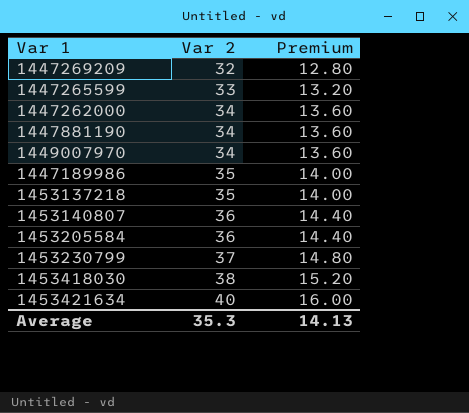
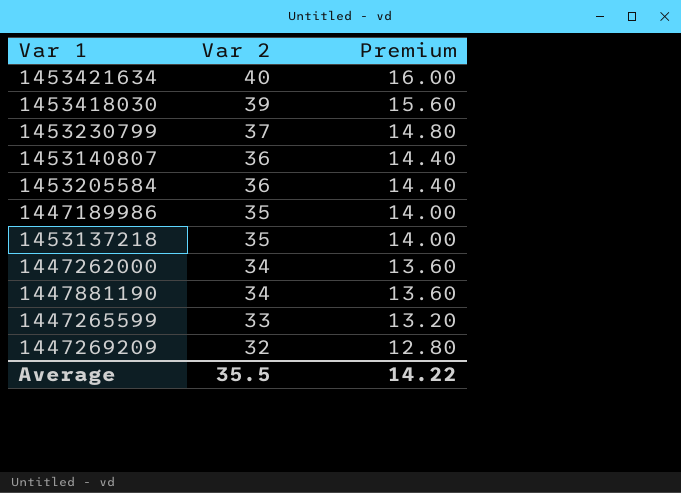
row order: Var 2 ascending -> Var 2 descending
row 1449007970: 34 | 13.60 -> none
1453418030 | Var 2: 38 -> 39
1453418030 | Premium: 15.20 -> 15.60
Average | Var 2: 35.3 -> 35.5
Average | Premium: 14.13 -> 14.22

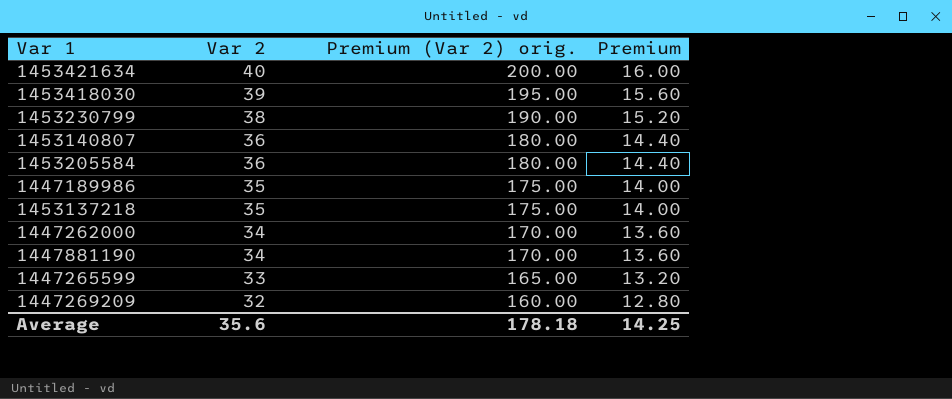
column Premium (Var 2) orig. | formula: none -> [Var 2] * 5
1453230799 | Var 2: 37 -> 38
1453230799 | Premium: 14.80 -> 15.20
Average | Var 2: 35.5 -> 35.6
Average | Premium: 14.22 -> 14.25

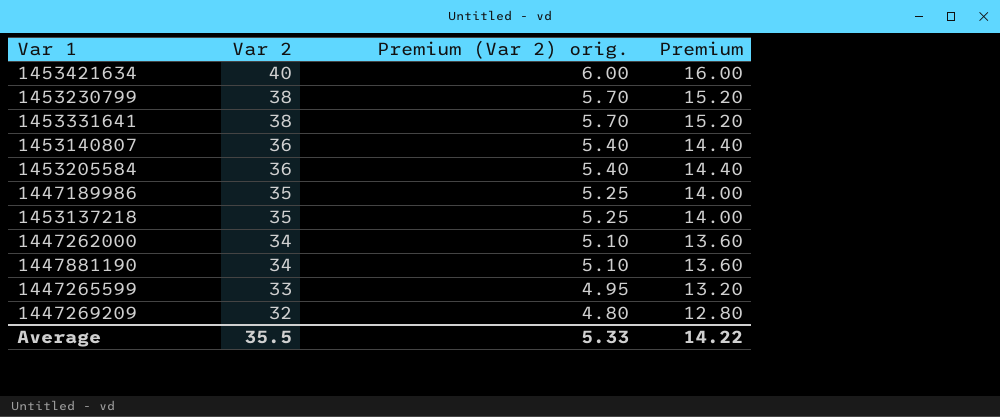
column Premium (Var 2) orig. | formula: [Var 2] * 5 -> [Var 2] * 0.15
row 1453418030: 39 | 195.00 | 15.60 -> none
row 1453331641: none -> 38 | 5.70 | 15.20
Average | Var 2: 35.6 -> 35.5
Average | Premium (Var 2) orig.: 178.18 -> 5.33
Average | Premium: 14.25 -> 14.22

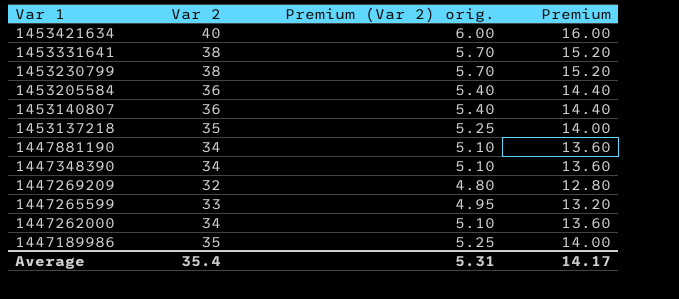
row order: Var 2 descending -> Var 1 descending
row 1447348390: none -> 34 | 5.10 | 13.60
Average | Var 2: 35.5 -> 35.4
Average | Premium (Var 2) orig.: 5.33 -> 5.31
Average | Premium: 14.22 -> 14.17

